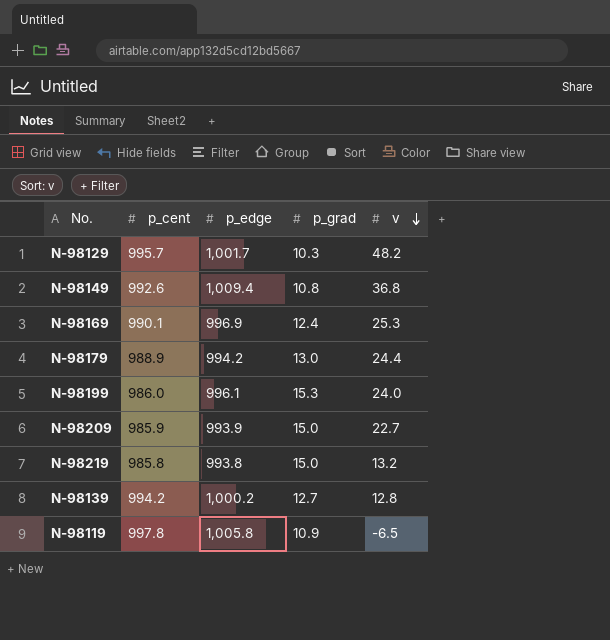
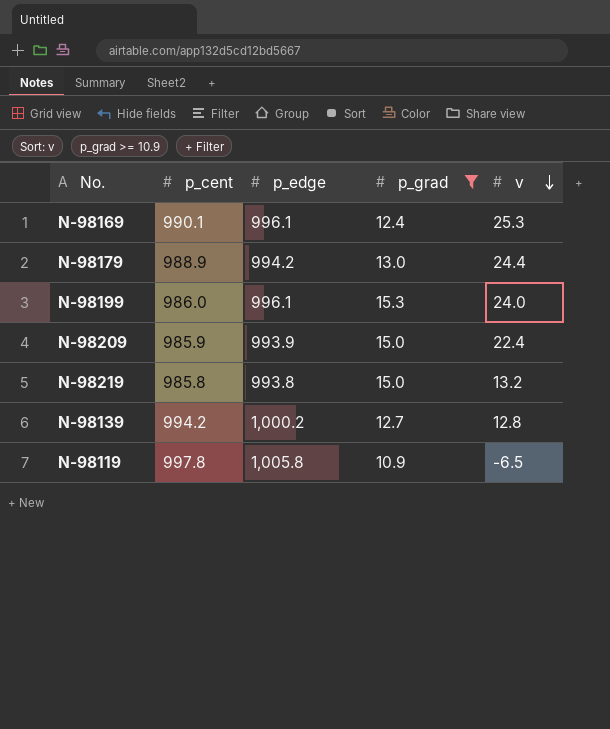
filter: none -> p_grad >= 10.9
N-98169 | p_edge: 996.9 -> 996.1
N-98209 | v: 22.7 -> 22.4

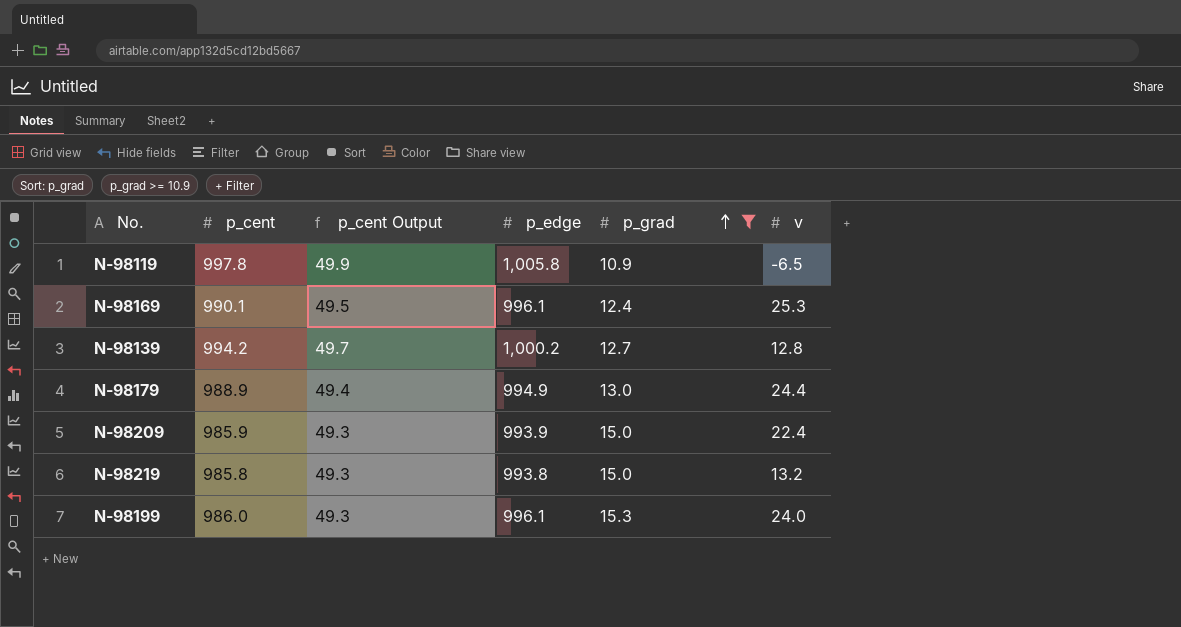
row order: v descending -> p_grad ascending
column p_cent Output | formula: none -> [p_cent] * 0.05
N-98179 | p_edge: 994.2 -> 994.9

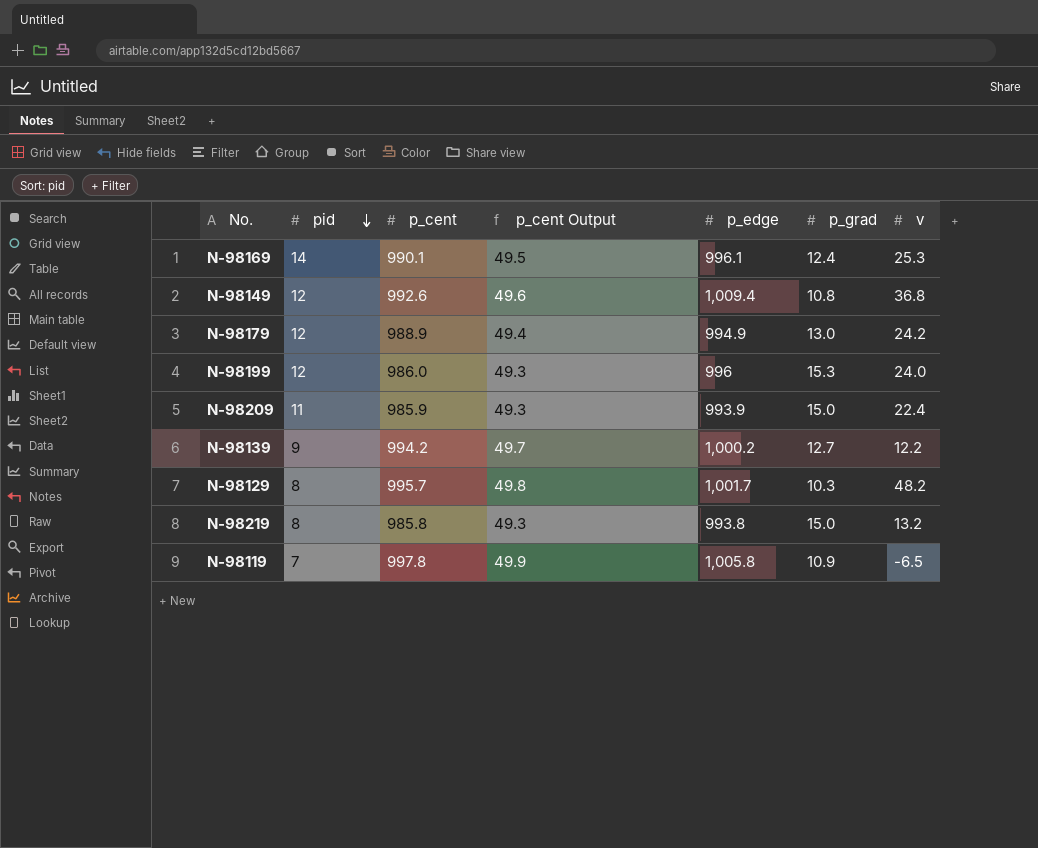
filter: p_grad >= 10.9 -> none
row order: p_grad ascending -> pid descending
column pid | position: none -> 2
N-98179 | v: 24.4 -> 24.2
N-98199 | p_edge: 996.1 -> 996
N-98139 | v: 12.8 -> 12.2

